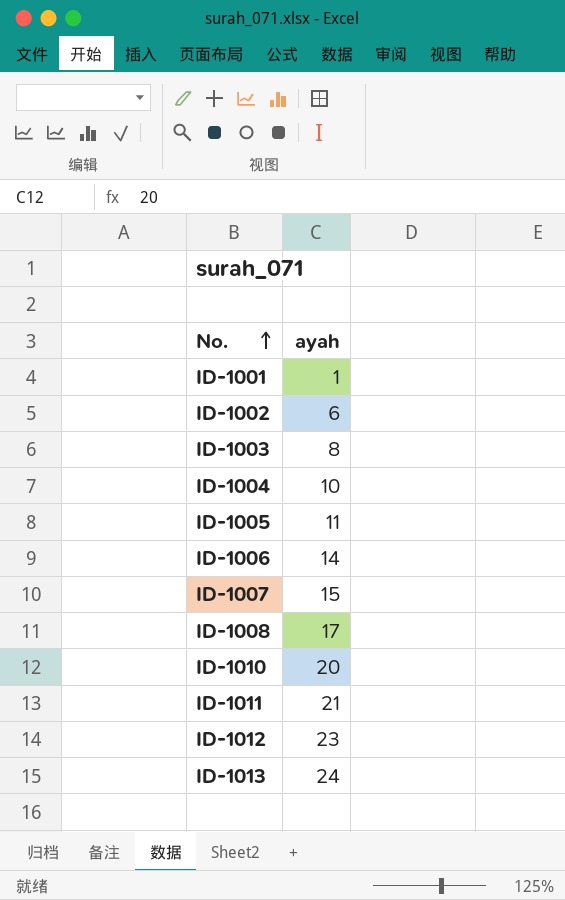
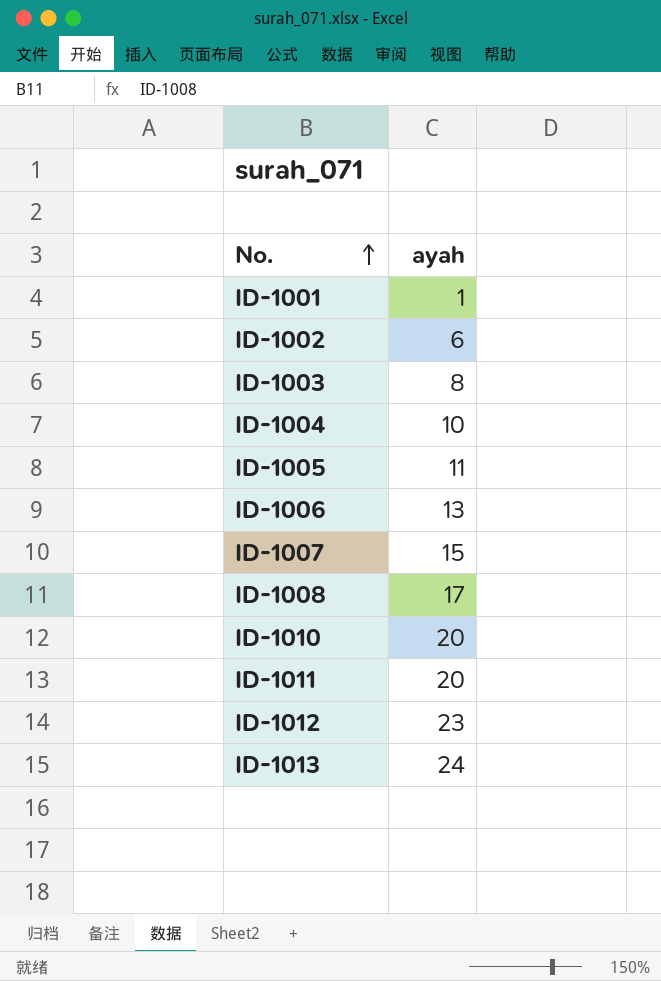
ID-1006 | ayah: 14 -> 13
ID-1011 | ayah: 21 -> 20

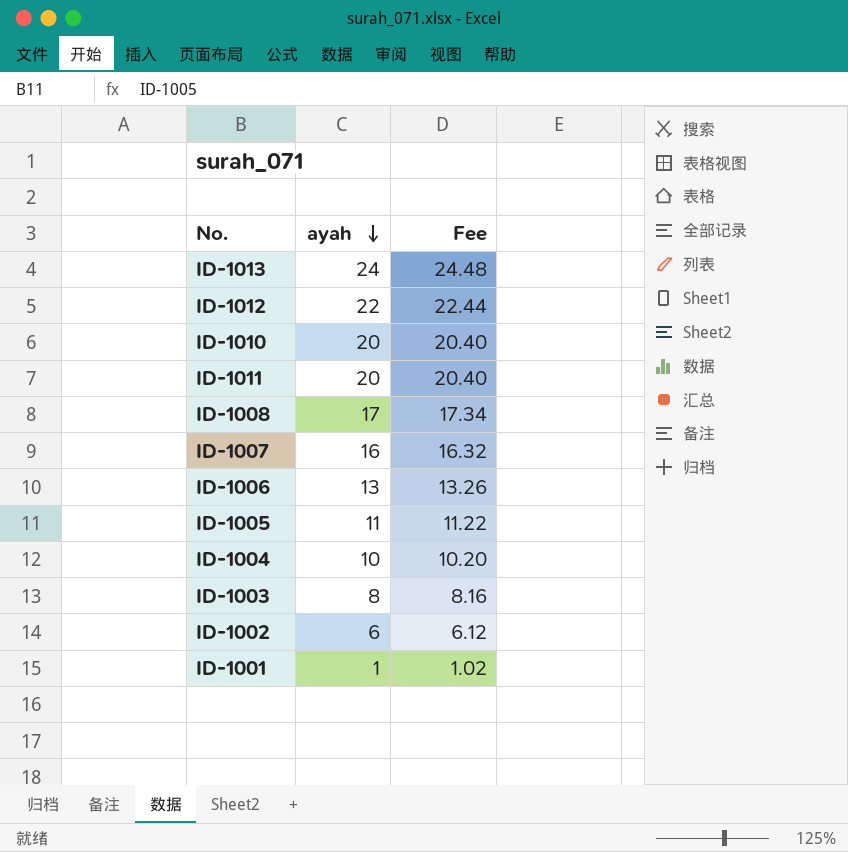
row order: No. ascending -> ayah descending
column Fee | formula: none -> [ayah] * 1.02
ID-1012 | ayah: 23 -> 22
ID-1007 | ayah: 15 -> 16

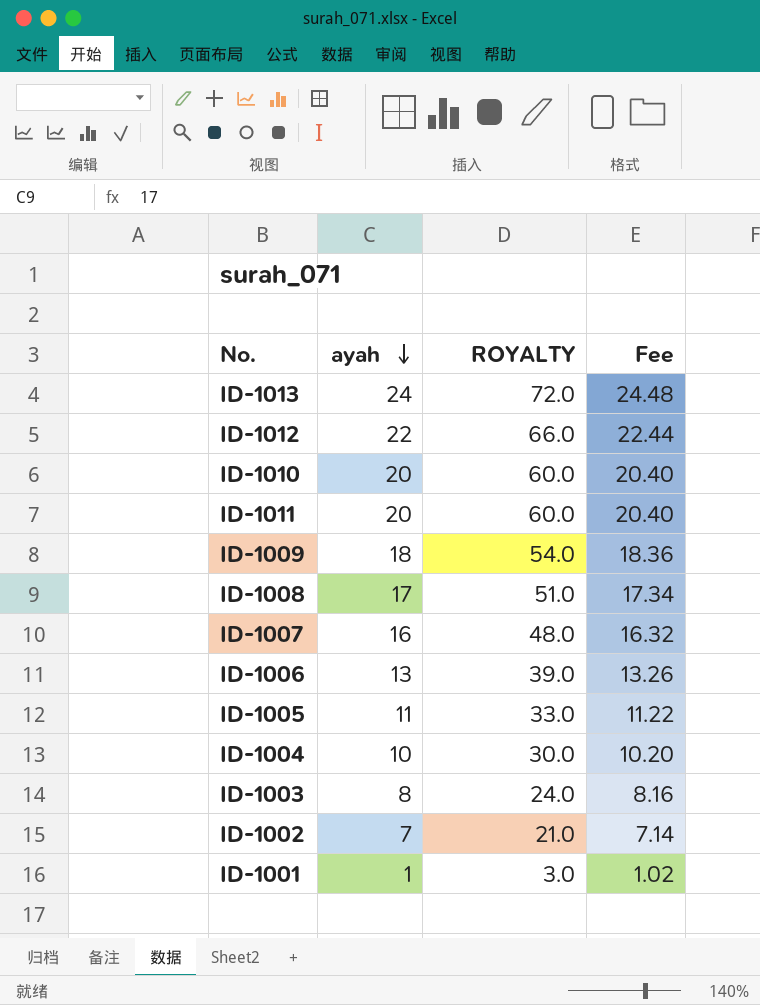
column ROYALTY | formula: none -> [ayah] * 3
row ID-1009: none -> 18 | 54.0 | 18.36
ID-1002 | ayah: 6 -> 7
ID-1002 | Fee: 6.12 -> 7.14

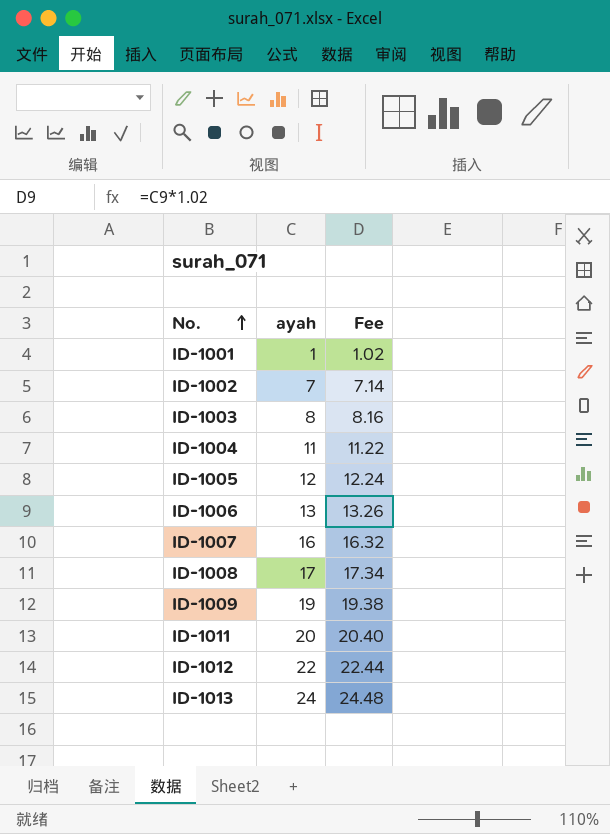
row order: ayah descending -> No. ascending
column ROYALTY | formula: [ayah] * 3 -> none
row ID-1010: 20 | 60.0 | 20.40 -> none
ID-1004 | ayah: 10 -> 11
ID-1004 | Fee: 10.20 -> 11.22
ID-1005 | ayah: 11 -> 12
ID-1005 | Fee: 11.22 -> 12.24
ID-1009 | ayah: 18 -> 19
ID-1009 | Fee: 18.36 -> 19.38

